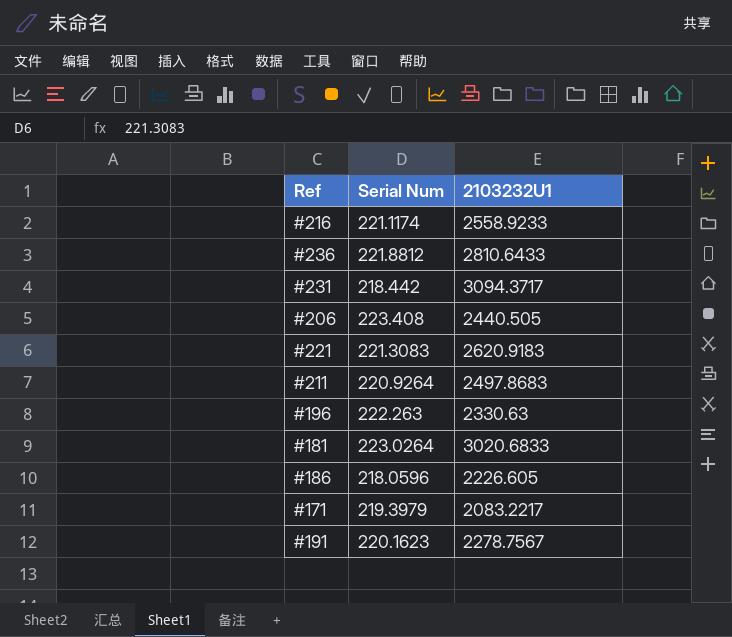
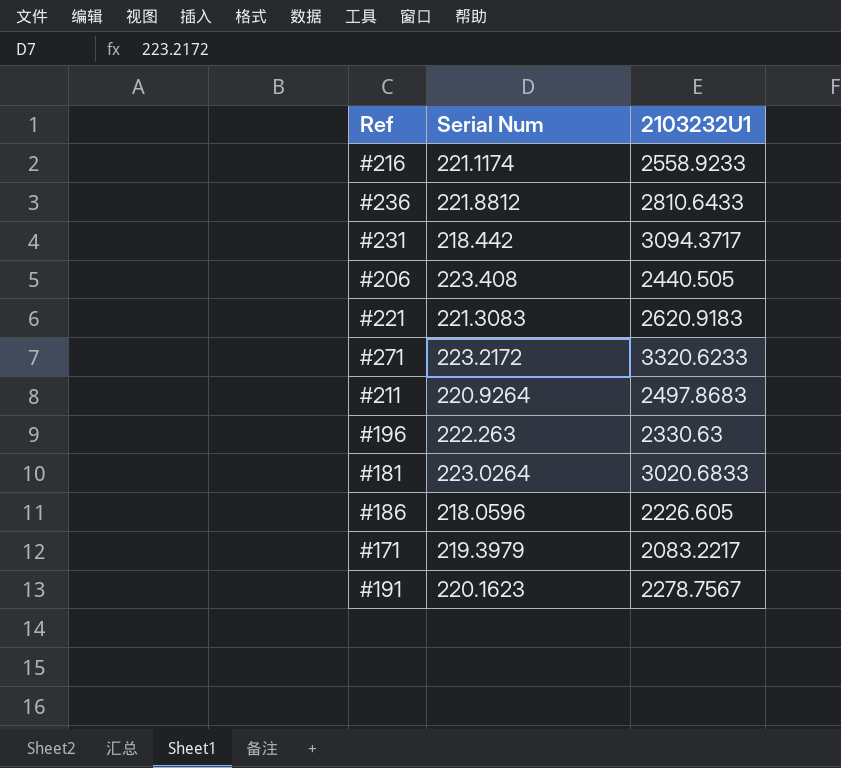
row #271: none -> 223.2172 | 3320.6233

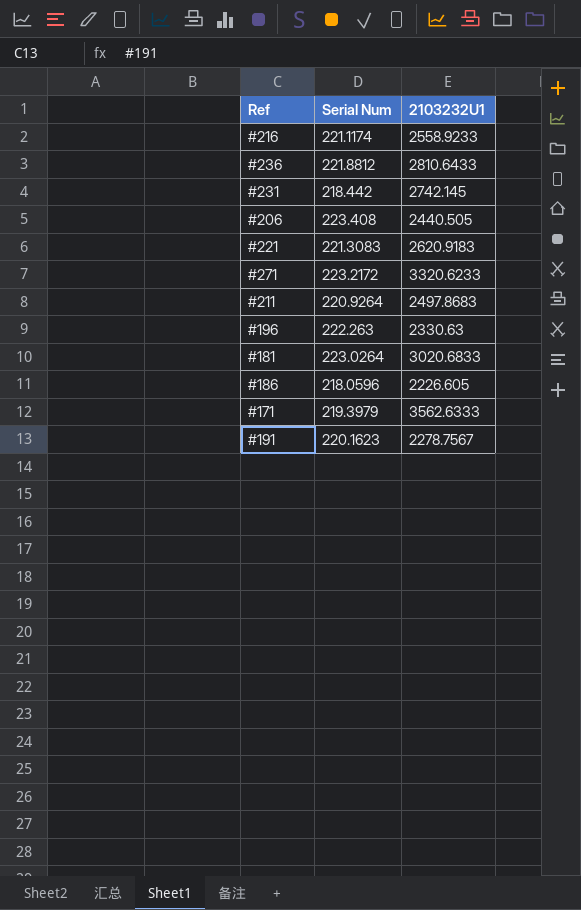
#231 | 2103232U1: 3094.3717 -> 2742.145
#171 | 2103232U1: 2083.2217 -> 3562.6333

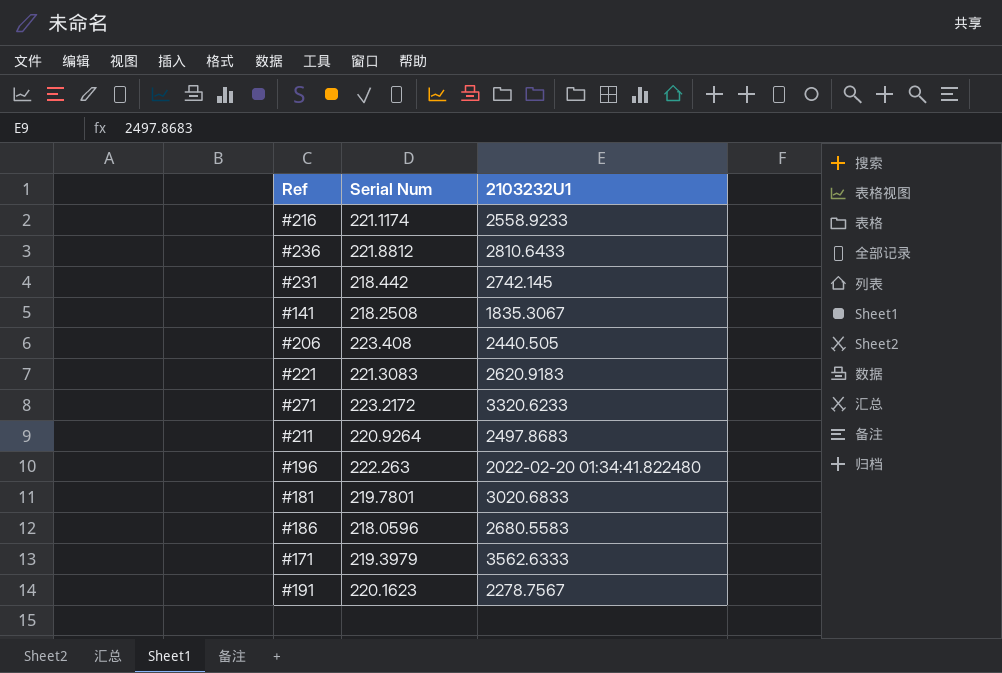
row #141: none -> 218.2508 | 1835.3067
#196 | 2103232U1: 2330.63 -> 2022-02-20 01:34:41.822480
#181 | Serial Num: 223.0264 -> 219.7801
#186 | 2103232U1: 2226.605 -> 2680.5583

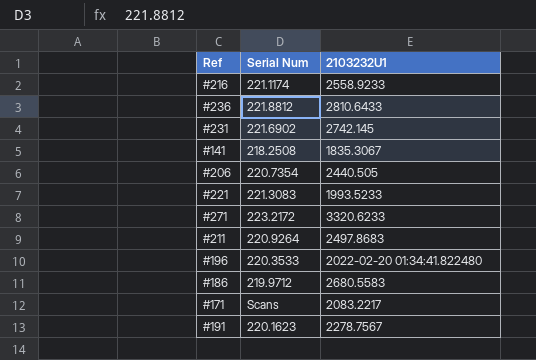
row #181: 219.7801 | 3020.6833 -> none
#231 | Serial Num: 218.442 -> 221.6902
#206 | Serial Num: 223.408 -> 220.7354
#221 | 2103232U1: 2620.9183 -> 1993.5233
#196 | Serial Num: 222.263 -> 220.3533
#186 | Serial Num: 218.0596 -> 219.9712
#171 | Serial Num: 219.3979 -> Scans
#171 | 2103232U1: 3562.6333 -> 2083.2217

